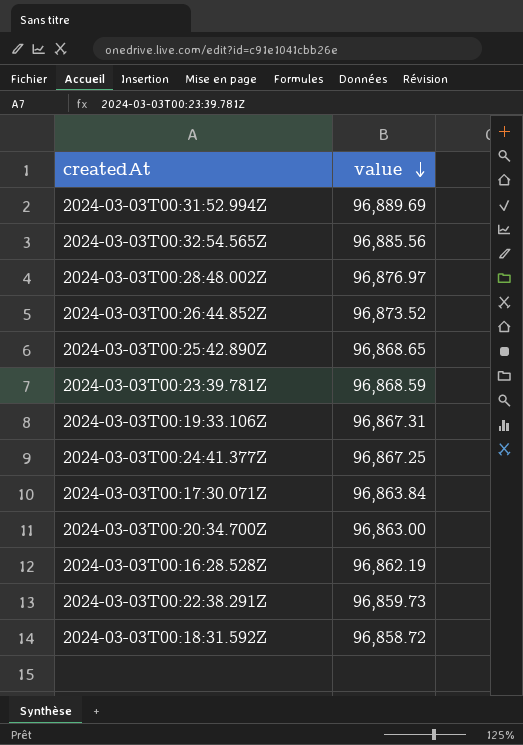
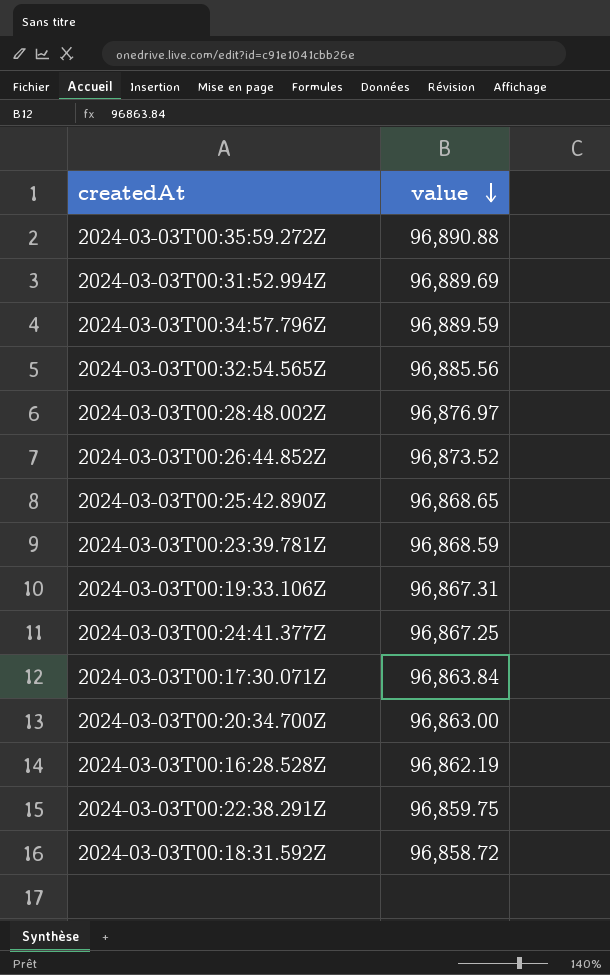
row 2024-03-03T00:35:59.272Z: none -> 96,890.88
row 2024-03-03T00:34:57.796Z: none -> 96,889.59
2024-03-03T00:22:38.291Z | value: 96,859.73 -> 96,859.75

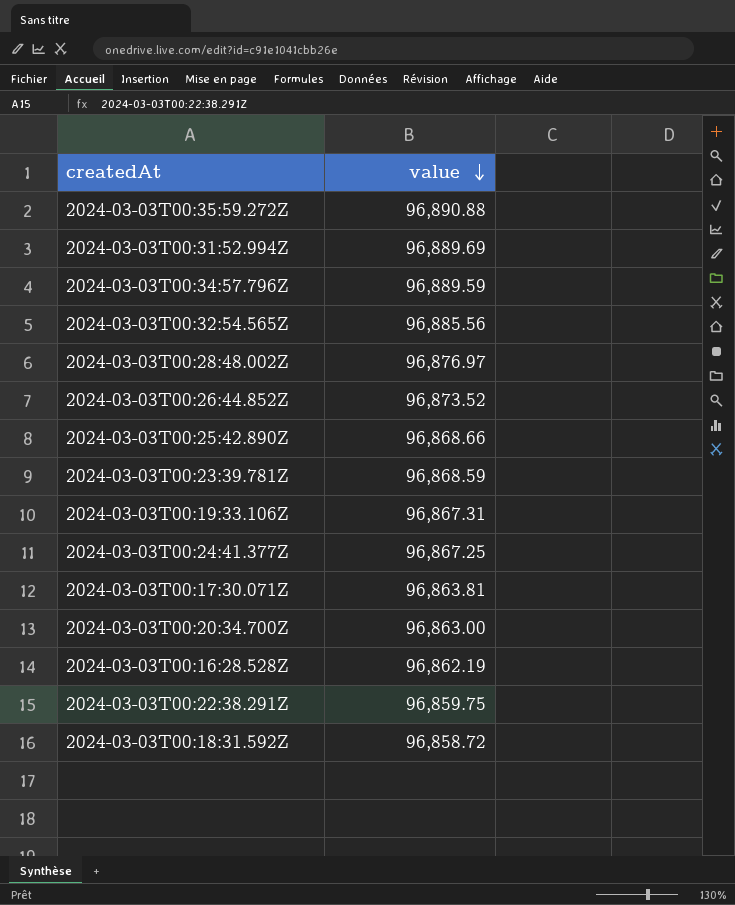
2024-03-03T00:25:42.890Z | value: 96,868.65 -> 96,868.66
2024-03-03T00:17:30.071Z | value: 96,863.84 -> 96,863.81

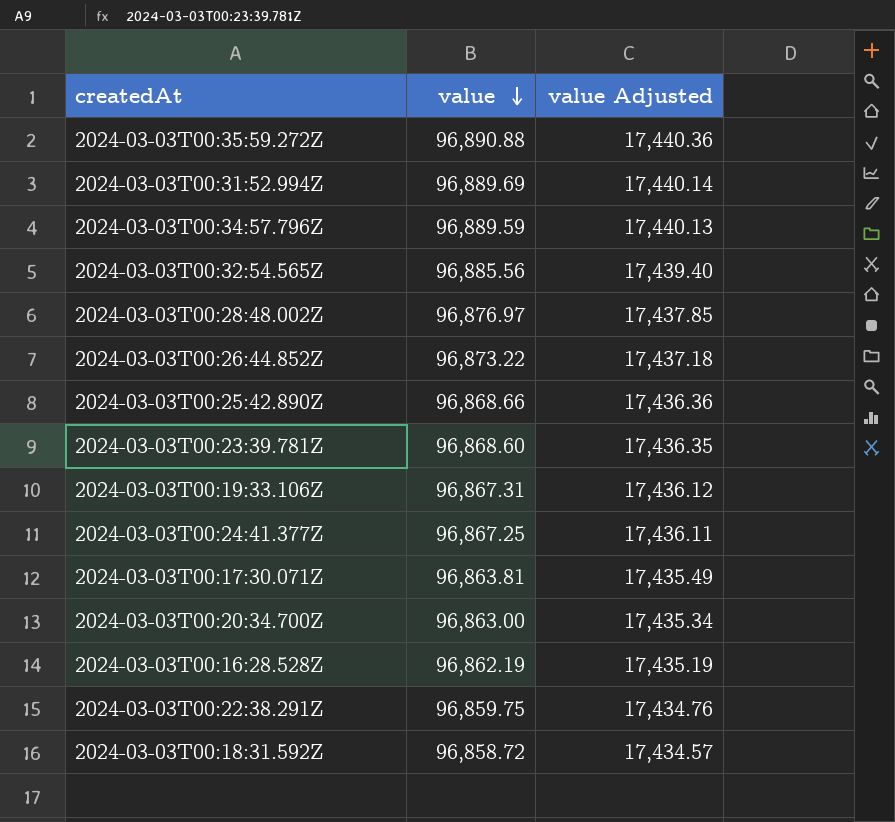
column value Adjusted | formula: none -> [value] * 0.18
2024-03-03T00:26:44.852Z | value: 96,873.52 -> 96,873.22
2024-03-03T00:23:39.781Z | value: 96,868.59 -> 96,868.60

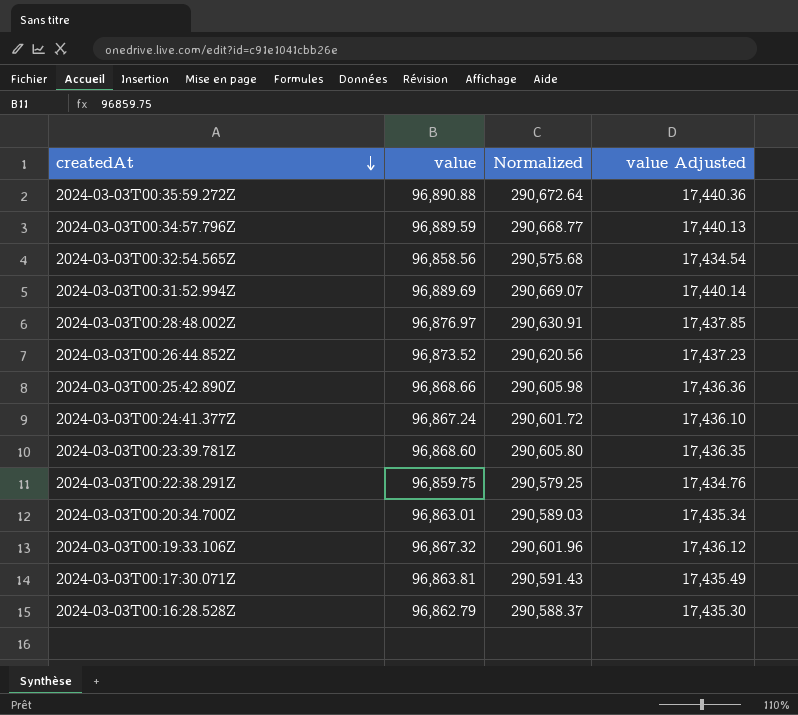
row order: value descending -> createdAt descending
column Normalized | formula: none -> [value] * 3
row 2024-03-03T00:18:31.592Z: 96,858.72 | 17,434.57 -> none
2024-03-03T00:32:54.565Z | value: 96,885.56 -> 96,858.56
2024-03-03T00:32:54.565Z | value Adjusted: 17,439.40 -> 17,434.54
2024-03-03T00:26:44.852Z | value: 96,873.22 -> 96,873.52
2024-03-03T00:26:44.852Z | value Adjusted: 17,437.18 -> 17,437.23
2024-03-03T00:24:41.377Z | value: 96,867.25 -> 96,867.24
2024-03-03T00:24:41.377Z | value Adjusted: 17,436.11 -> 17,436.10
2024-03-03T00:20:34.700Z | value: 96,863.00 -> 96,863.01
2024-03-03T00:19:33.106Z | value: 96,867.31 -> 96,867.32
2024-03-03T00:16:28.528Z | value: 96,862.19 -> 96,862.79
2024-03-03T00:16:28.528Z | value Adjusted: 17,435.19 -> 17,435.30

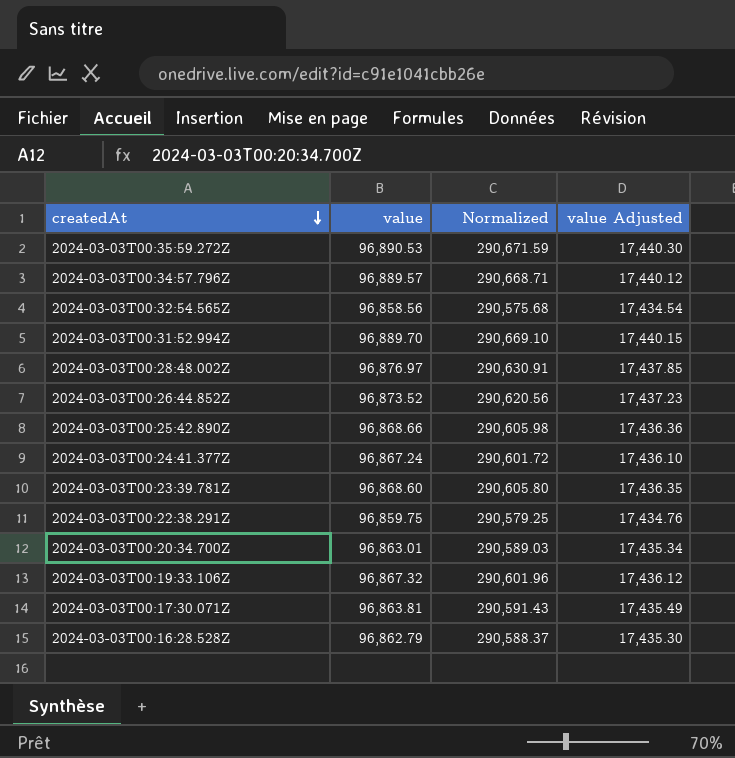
2024-03-03T00:35:59.272Z | value: 96,890.88 -> 96,890.53
2024-03-03T00:35:59.272Z | Normalized: 290,672.64 -> 290,671.59
2024-03-03T00:35:59.272Z | value Adjusted: 17,440.36 -> 17,440.30
2024-03-03T00:34:57.796Z | value: 96,889.59 -> 96,889.57
2024-03-03T00:34:57.796Z | Normalized: 290,668.77 -> 290,668.71
2024-03-03T00:34:57.796Z | value Adjusted: 17,440.13 -> 17,440.12
2024-03-03T00:31:52.994Z | value: 96,889.69 -> 96,889.70
2024-03-03T00:31:52.994Z | Normalized: 290,669.07 -> 290,669.10
2024-03-03T00:31:52.994Z | value Adjusted: 17,440.14 -> 17,440.15

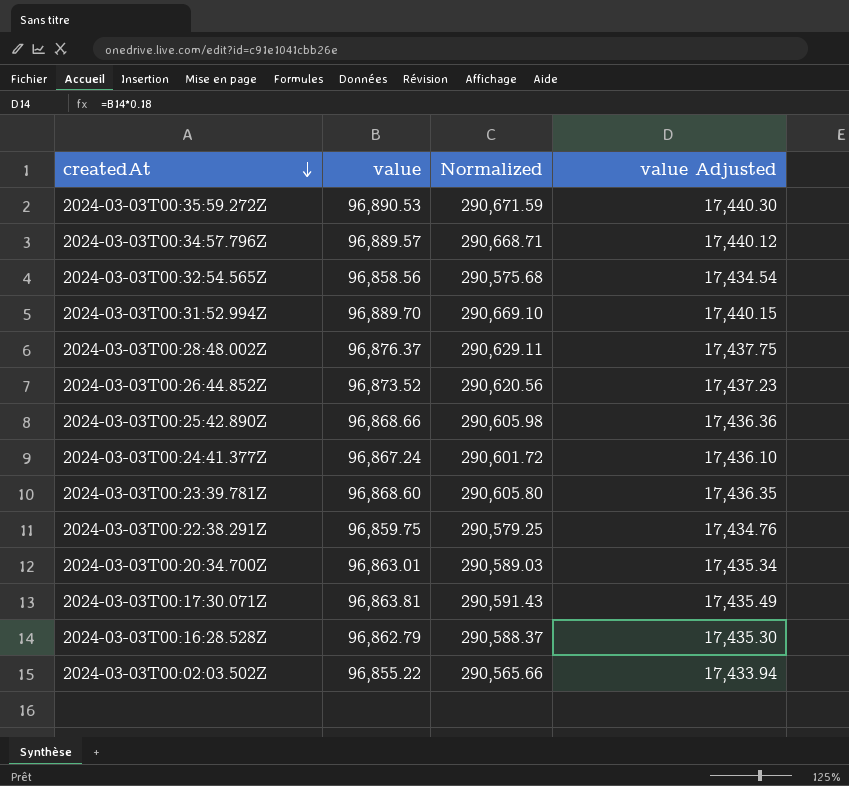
row 2024-03-03T00:19:33.106Z: 96,867.32 | 290,601.96 | 17,436.12 -> none
2024-03-03T00:28:48.002Z | value: 96,876.97 -> 96,876.37
2024-03-03T00:28:48.002Z | Normalized: 290,630.91 -> 290,629.11
2024-03-03T00:28:48.002Z | value Adjusted: 17,437.85 -> 17,437.75
row 2024-03-03T00:02:03.502Z: none -> 96,855.22 | 290,565.66 | 17,433.94

